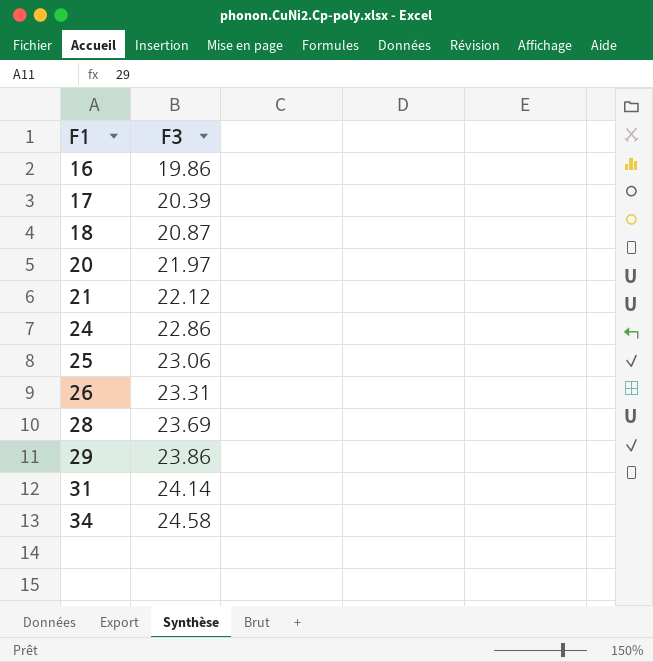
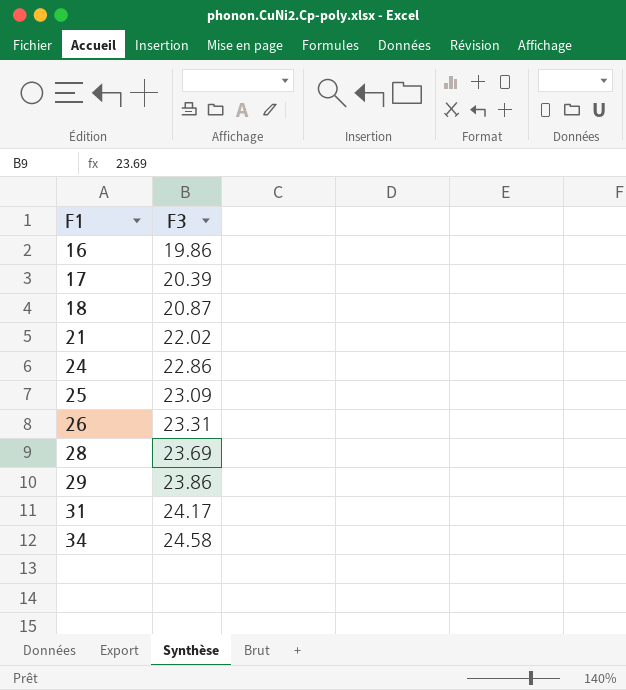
row 20: 21.97 -> none
21 | F3: 22.12 -> 22.02
25 | F3: 23.06 -> 23.09
31 | F3: 24.14 -> 24.17

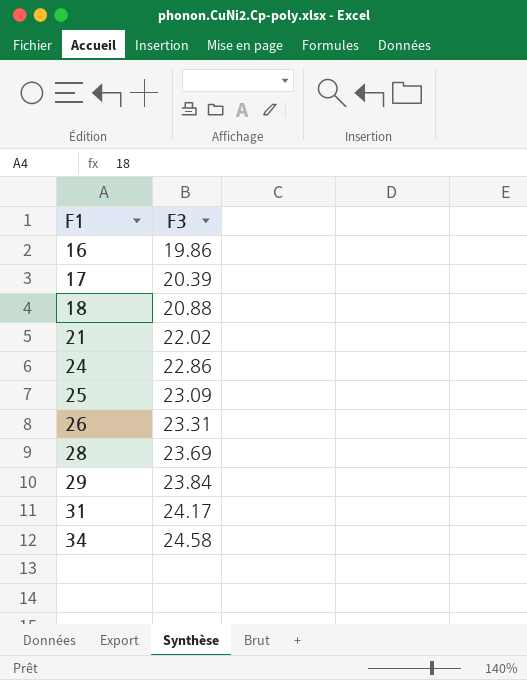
18 | F3: 20.87 -> 20.88
29 | F3: 23.86 -> 23.84

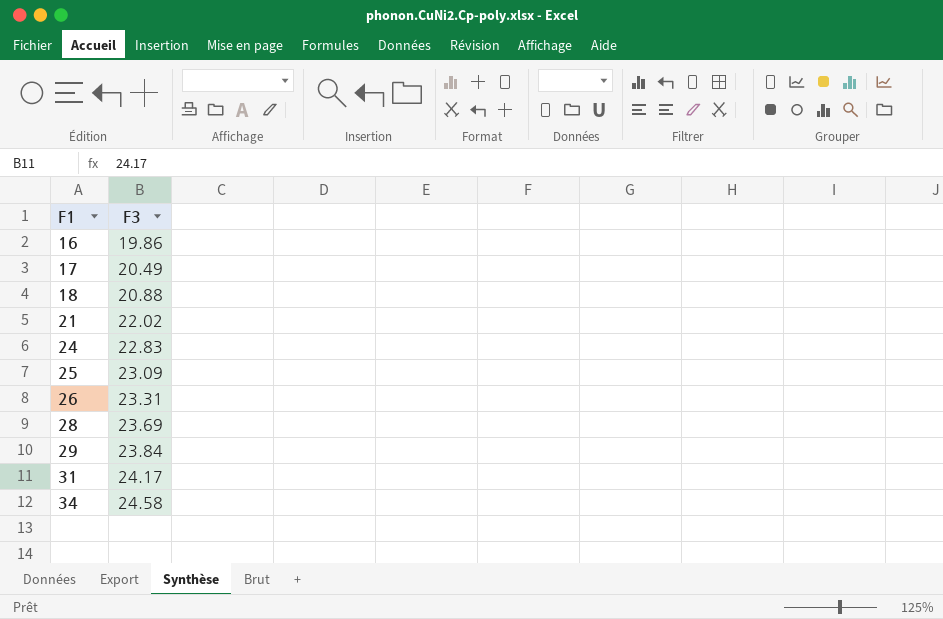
17 | F3: 20.39 -> 20.49
24 | F3: 22.86 -> 22.83

